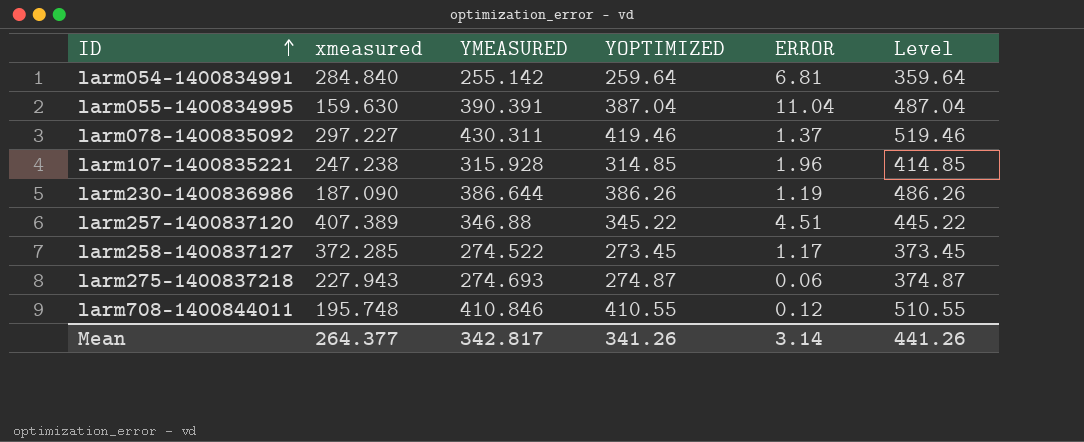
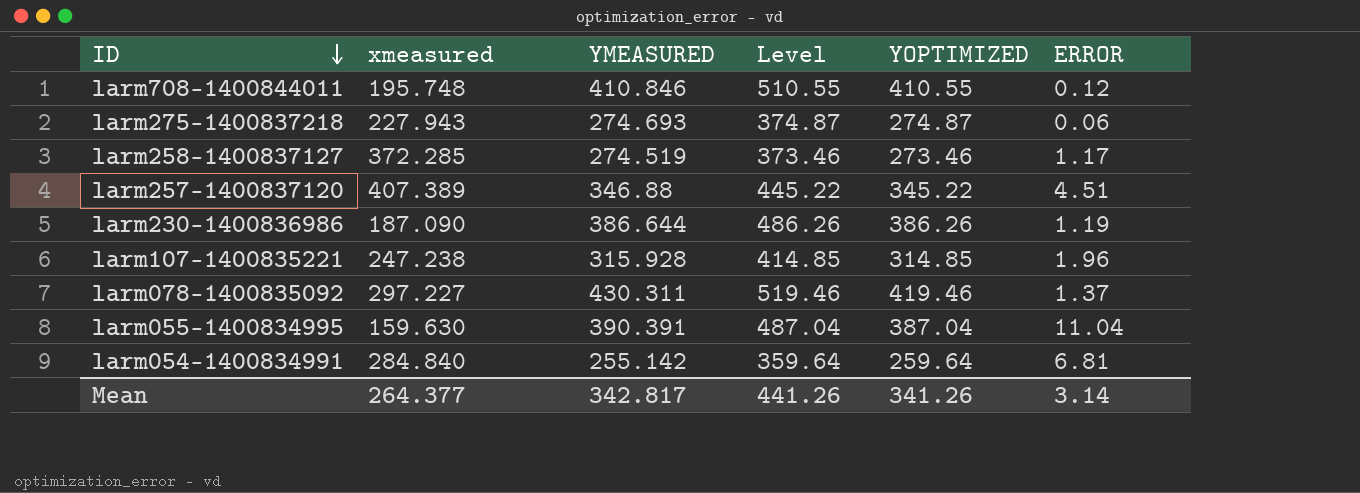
row order: ID ascending -> ID descending
column Level | position: 6 -> 4
larm258-1400837127 | YMEASURED: 274.522 -> 274.519
larm258-1400837127 | Level: 373.45 -> 373.46
larm258-1400837127 | YOPTIMIZED: 273.45 -> 273.46

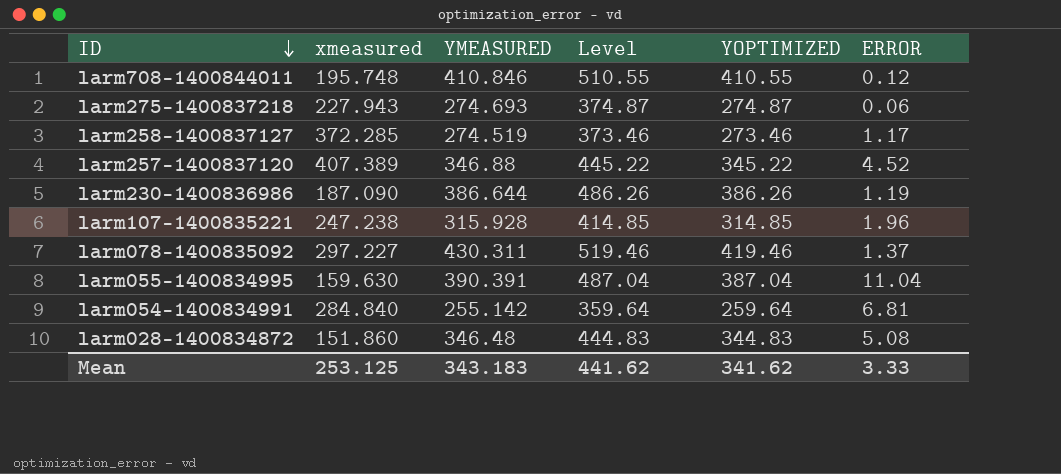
larm257-1400837120 | ERROR: 4.51 -> 4.52
row larm028-1400834872: none -> 151.860 | 346.48 | 444.83 | 344.83 | 5.08
Mean | xmeasured: 264.377 -> 253.125
Mean | YMEASURED: 342.817 -> 343.183
Mean | Level: 441.26 -> 441.62
Mean | YOPTIMIZED: 341.26 -> 341.62
Mean | ERROR: 3.14 -> 3.33

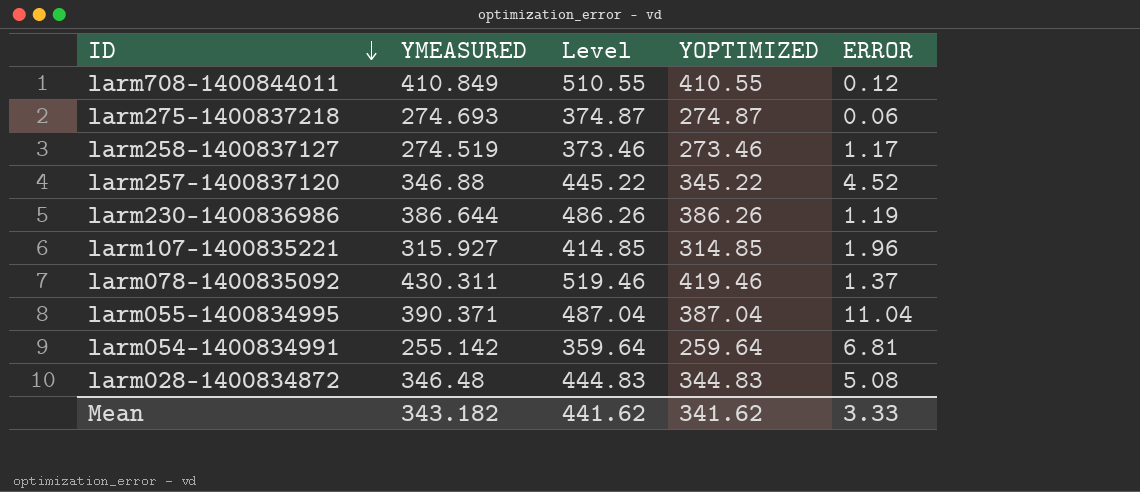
column xmeasured | position: 2 -> none
larm708-1400844011 | YMEASURED: 410.846 -> 410.849
larm107-1400835221 | YMEASURED: 315.928 -> 315.927
larm055-1400834995 | YMEASURED: 390.391 -> 390.371
Mean | YMEASURED: 343.183 -> 343.182

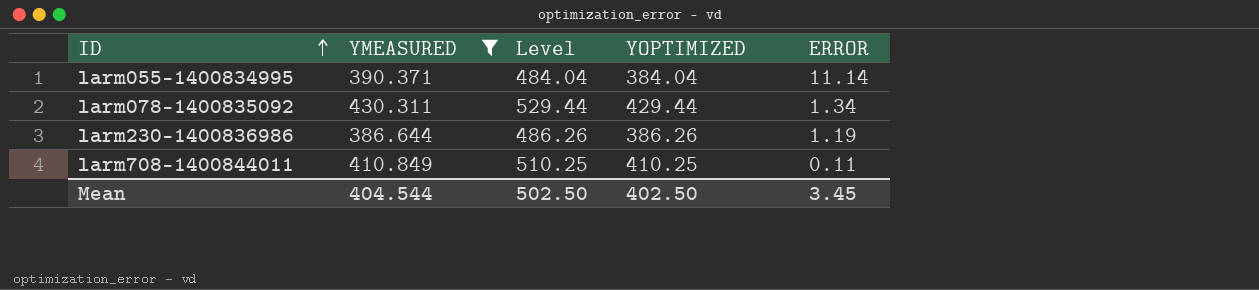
filter: none -> YMEASURED >= 386.644
row order: ID descending -> ID ascending
larm055-1400834995 | Level: 487.04 -> 484.04
larm055-1400834995 | YOPTIMIZED: 387.04 -> 384.04
larm055-1400834995 | ERROR: 11.04 -> 11.14
larm078-1400835092 | Level: 519.46 -> 529.44
larm078-1400835092 | YOPTIMIZED: 419.46 -> 429.44
larm078-1400835092 | ERROR: 1.37 -> 1.34
larm708-1400844011 | Level: 510.55 -> 510.25
larm708-1400844011 | YOPTIMIZED: 410.55 -> 410.25
larm708-1400844011 | ERROR: 0.12 -> 0.11
Mean | YMEASURED: 343.182 -> 404.544
Mean | Level: 441.62 -> 502.50
Mean | YOPTIMIZED: 341.62 -> 402.50
Mean | ERROR: 3.33 -> 3.45

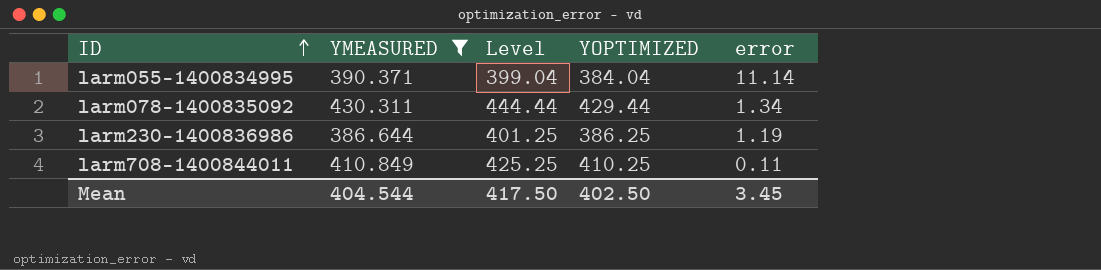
column Level | formula: [YOPTIMIZED] + 100 -> [YOPTIMIZED] + 15
column name: ERROR -> error
larm230-1400836986 | YOPTIMIZED: 386.26 -> 386.25
Mean | Level: 502.50 -> 417.50

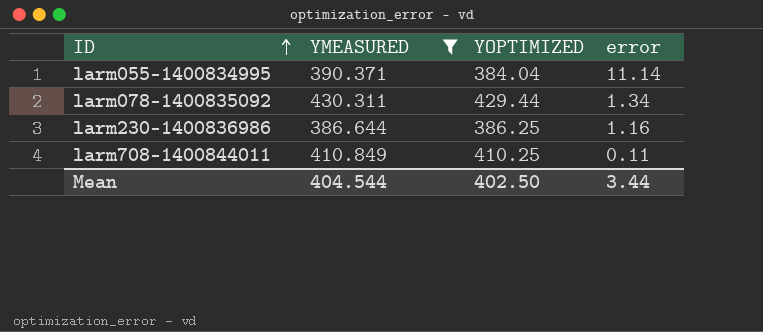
column Level | formula: [YOPTIMIZED] + 15 -> none
larm230-1400836986 | error: 1.19 -> 1.16
Mean | error: 3.45 -> 3.44

